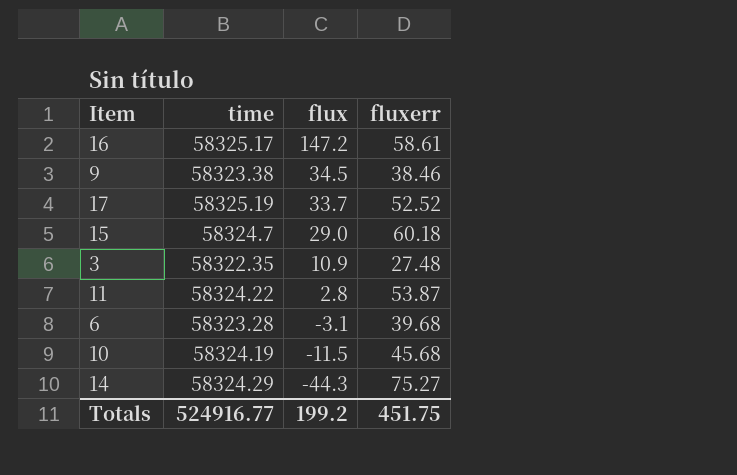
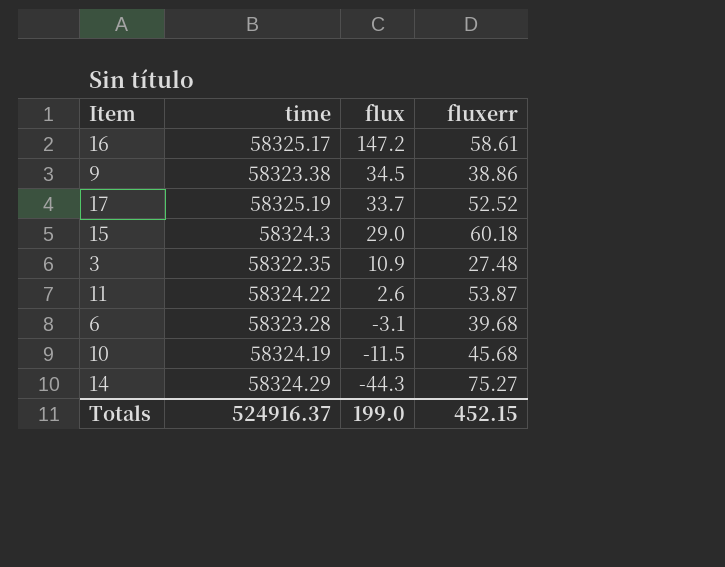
9 | fluxerr: 38.46 -> 38.86
15 | time: 58324.7 -> 58324.3
11 | flux: 2.8 -> 2.6
Totals | time: 524916.77 -> 524916.37
Totals | flux: 199.2 -> 199.0
Totals | fluxerr: 451.75 -> 452.15

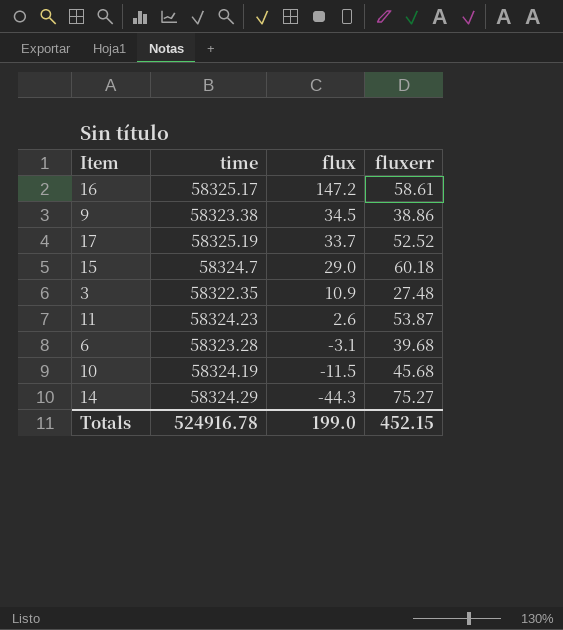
15 | time: 58324.3 -> 58324.7
11 | time: 58324.22 -> 58324.23
Totals | time: 524916.37 -> 524916.78

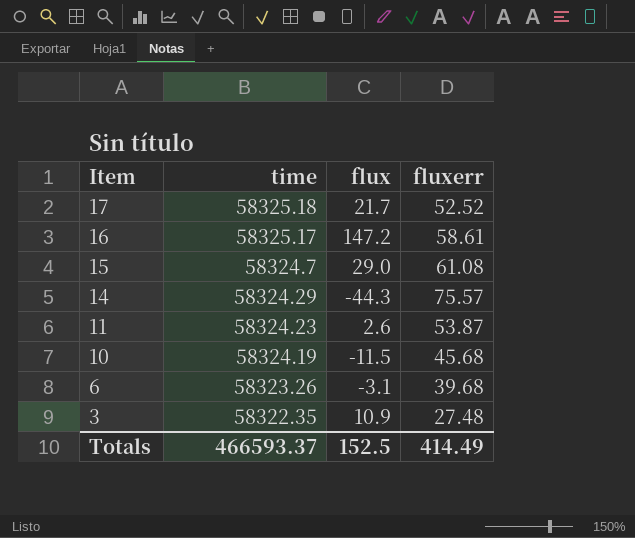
row order: flux descending -> Item descending
row 9: 58323.38 | 34.5 | 38.86 -> none
17 | time: 58325.19 -> 58325.18
17 | flux: 33.7 -> 21.7
15 | fluxerr: 60.18 -> 61.08
14 | fluxerr: 75.27 -> 75.57
6 | time: 58323.28 -> 58323.26
Totals | time: 524916.78 -> 466593.37
Totals | flux: 199.0 -> 152.5
Totals | fluxerr: 452.15 -> 414.49

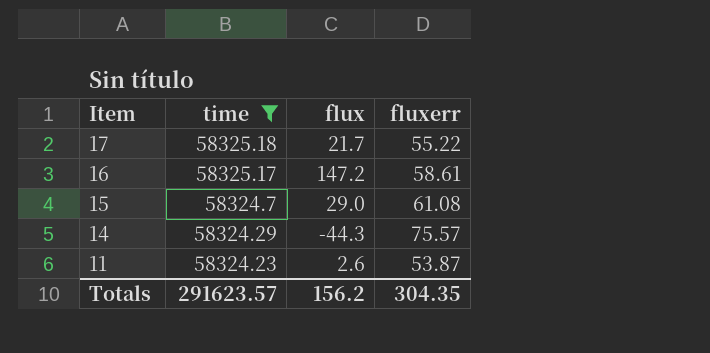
filter: none -> time >= 58324.23
17 | fluxerr: 52.52 -> 55.22
Totals | time: 466593.37 -> 291623.57
Totals | flux: 152.5 -> 156.2
Totals | fluxerr: 414.49 -> 304.35

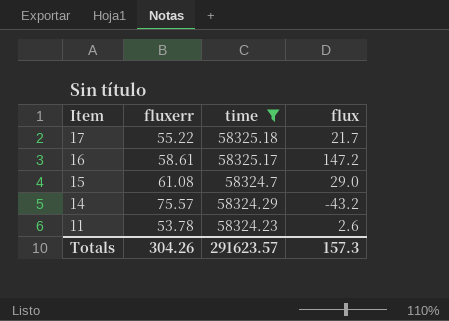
column fluxerr | position: 4 -> 2
14 | flux: -44.3 -> -43.2
11 | fluxerr: 53.87 -> 53.78
Totals | fluxerr: 304.35 -> 304.26
Totals | flux: 156.2 -> 157.3

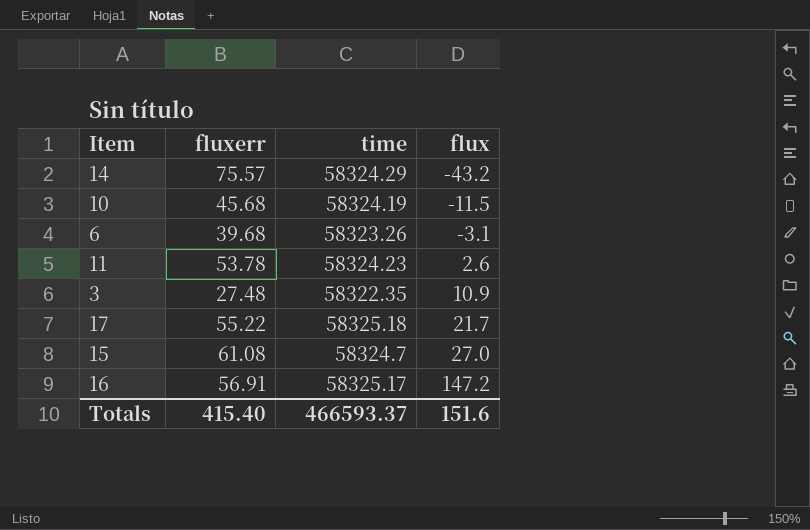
filter: time >= 58324.23 -> none
row order: Item descending -> flux ascending
15 | flux: 29.0 -> 27.0
16 | fluxerr: 58.61 -> 56.91
Totals | fluxerr: 304.26 -> 415.40
Totals | time: 291623.57 -> 466593.37
Totals | flux: 157.3 -> 151.6

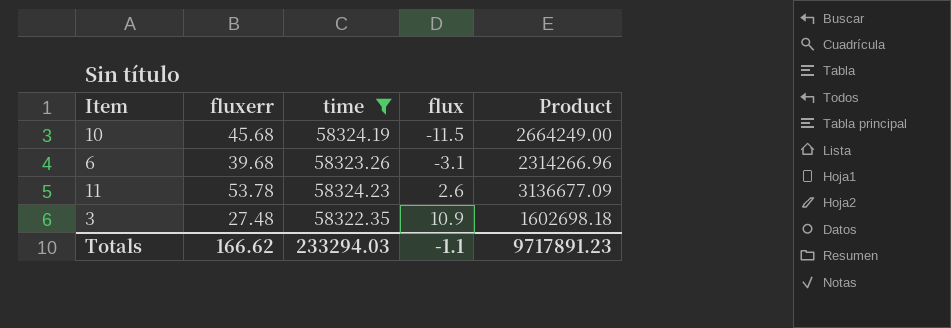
filter: none -> time <= 58324.23
column Product | formula: none -> [fluxerr] * [time]
Totals | fluxerr: 415.40 -> 166.62
Totals | time: 466593.37 -> 233294.03
Totals | flux: 151.6 -> -1.1

